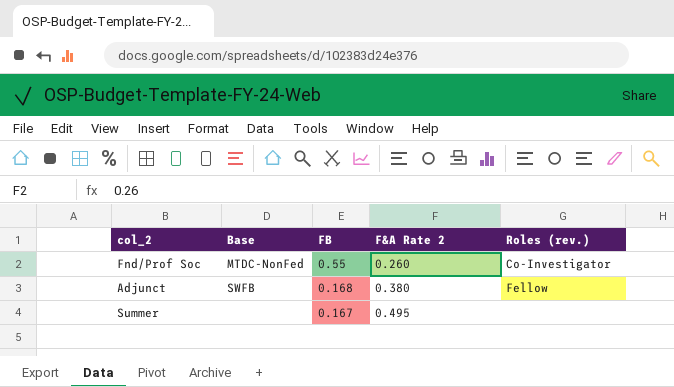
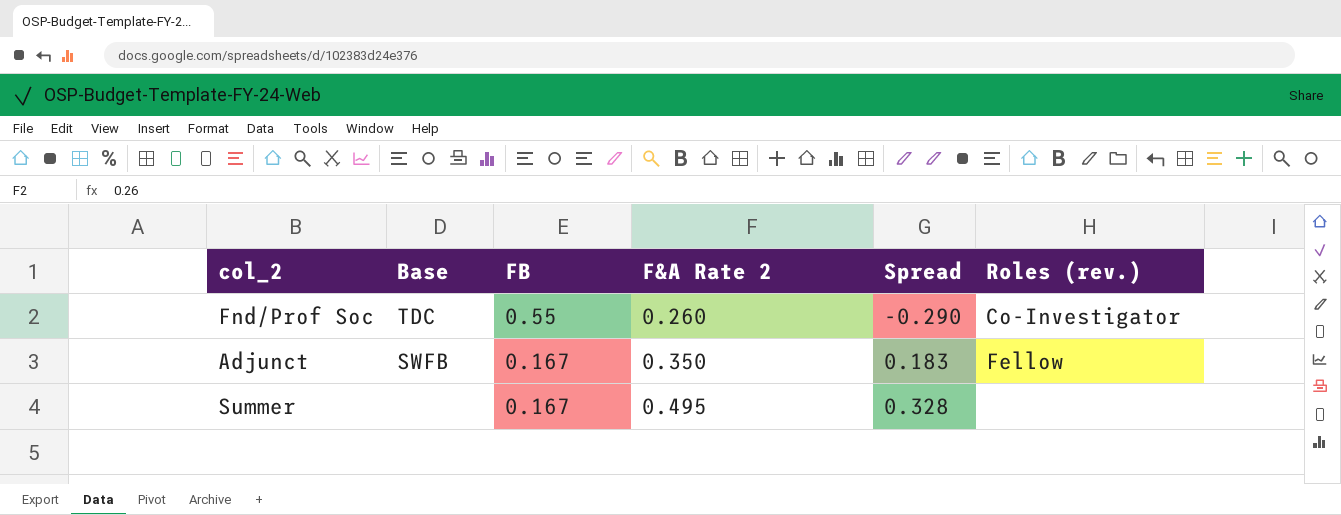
column Spread | formula: none -> [F&A Rate 2] - [FB]
Fnd/Prof Soc | Base: MTDC-NonFed -> TDC
Adjunct | FB: 0.168 -> 0.167
Adjunct | F&A Rate 2: 0.380 -> 0.350

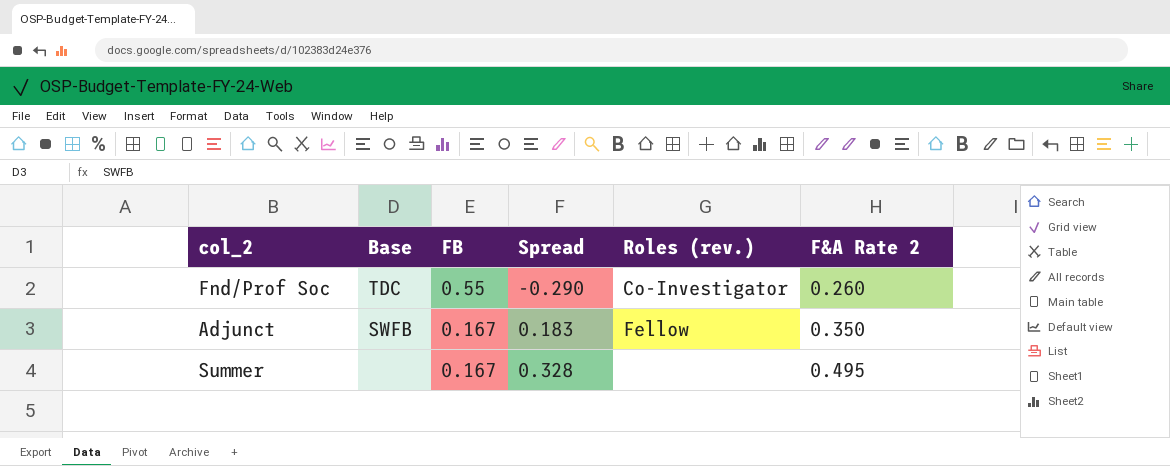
column F&A Rate 2 | position: 4 -> 6

